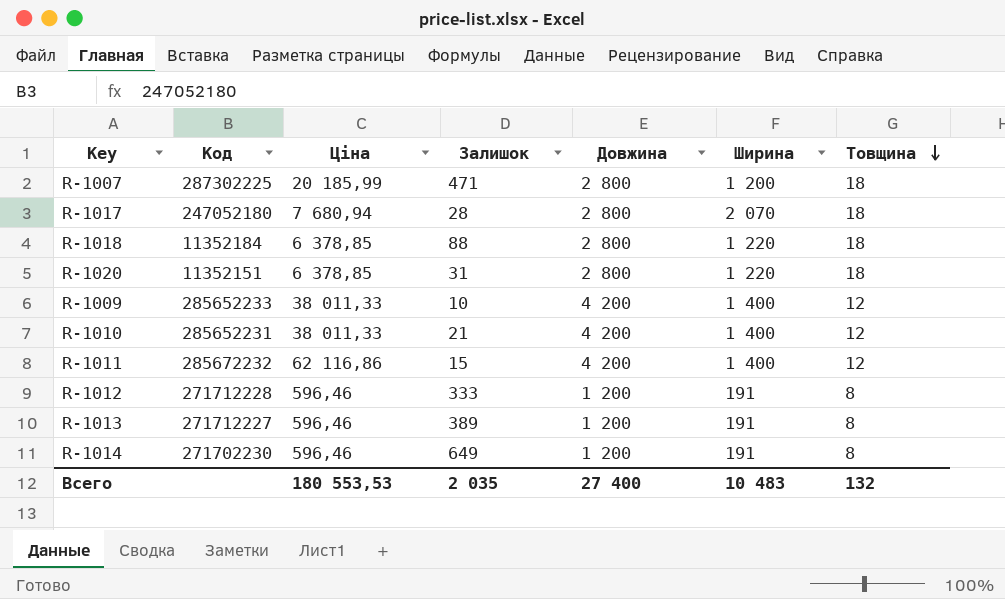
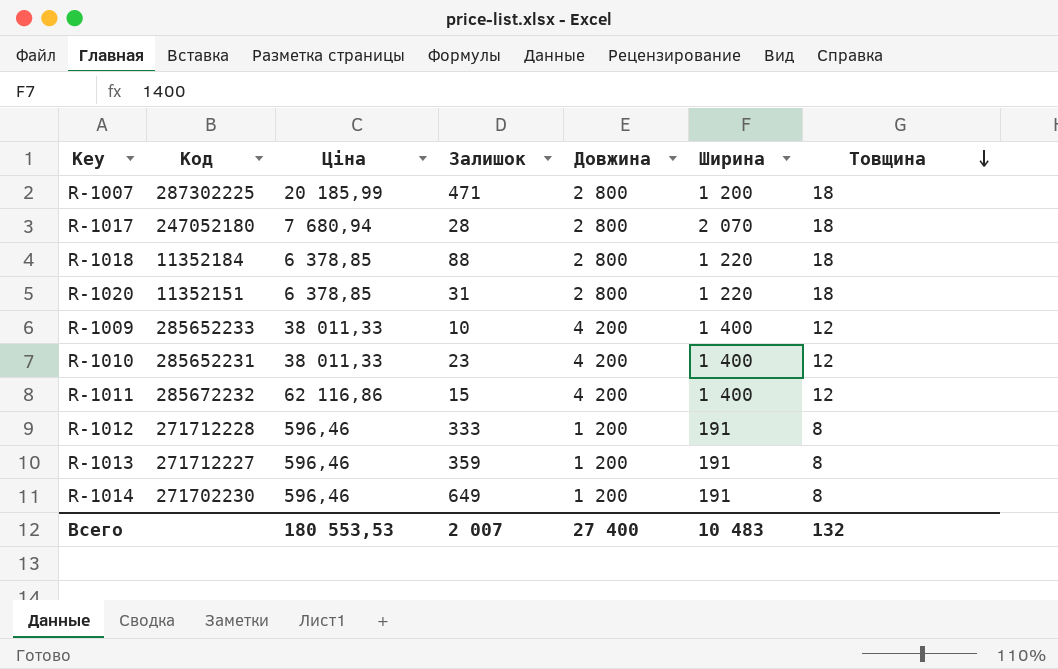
R-1010 | Залишок: 21 -> 23
R-1013 | Залишок: 389 -> 359
Всего | Залишок: 2 035 -> 2 007

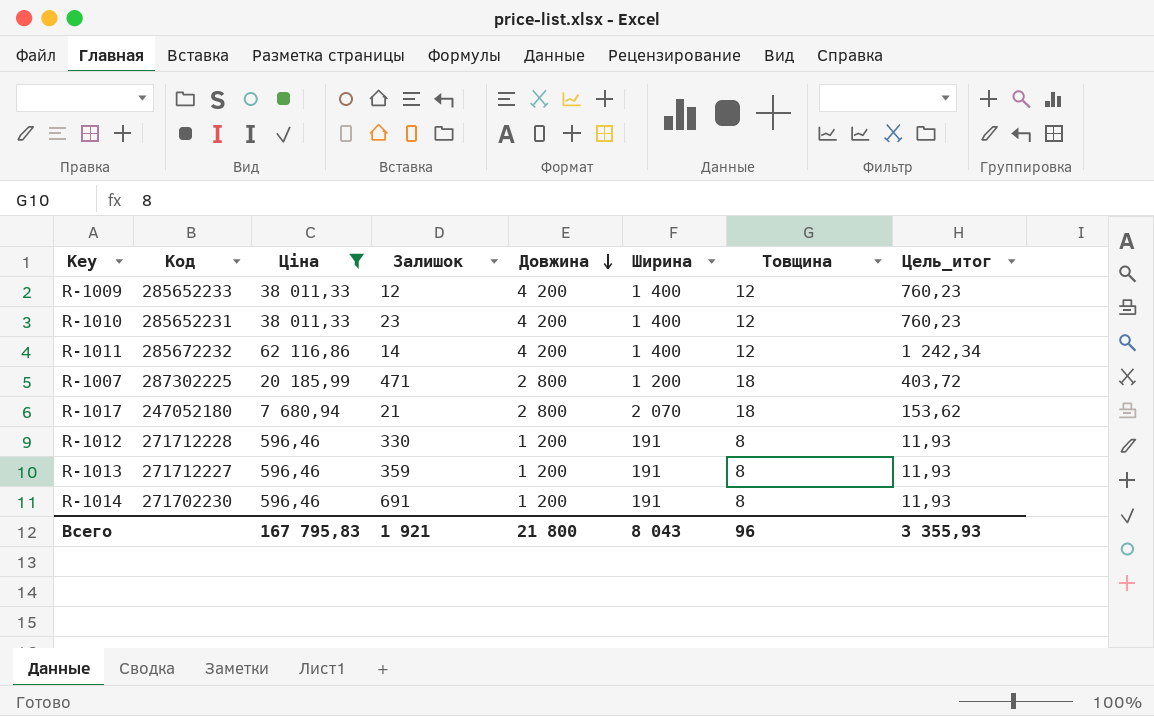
filter: none -> Ціна != 6 378,85
row order: Товщина descending -> Довжина descending
column Цель_итог | formula: none -> [Ціна] * 0,02
R-1009 | Залишок: 10 -> 12
R-1011 | Залишок: 15 -> 14
R-1017 | Залишок: 28 -> 21
R-1012 | Залишок: 333 -> 330
R-1014 | Залишок: 649 -> 691
Всего | Ціна: 180 553,53 -> 167 795,83
Всего | Залишок: 2 007 -> 1 921
Всего | Довжина: 27 400 -> 21 800
Всего | Ширина: 10 483 -> 8 043
Всего | Товщина: 132 -> 96

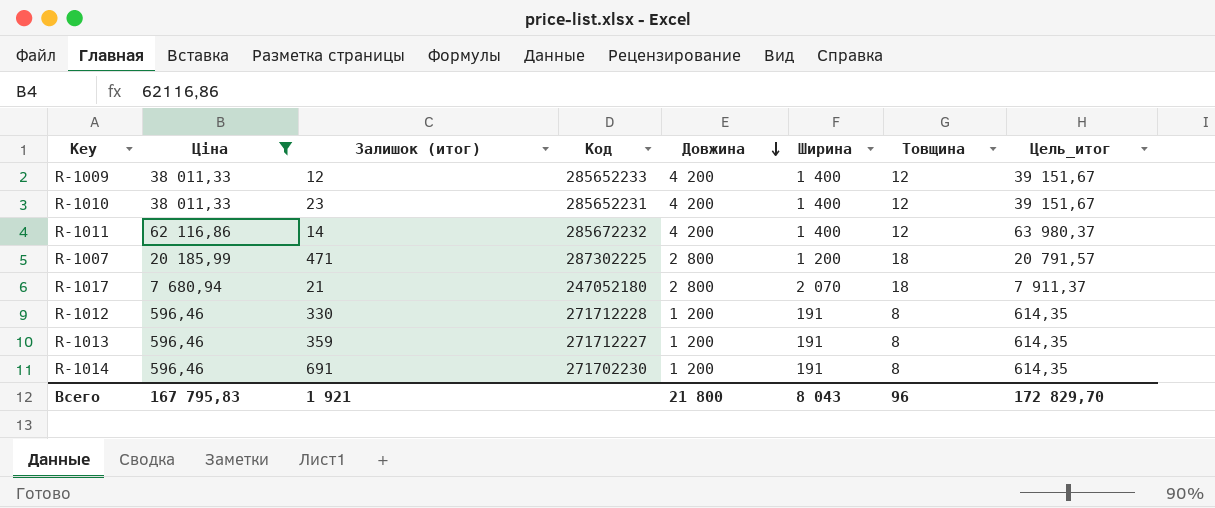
column name: Залишок -> Залишок (итог)
column Код | position: 2 -> 4
column Цель_итог | formula: [Ціна] * 0,02 -> [Ціна] * 1,03
Всего | Цель_итог: 3 355,93 -> 172 829,70

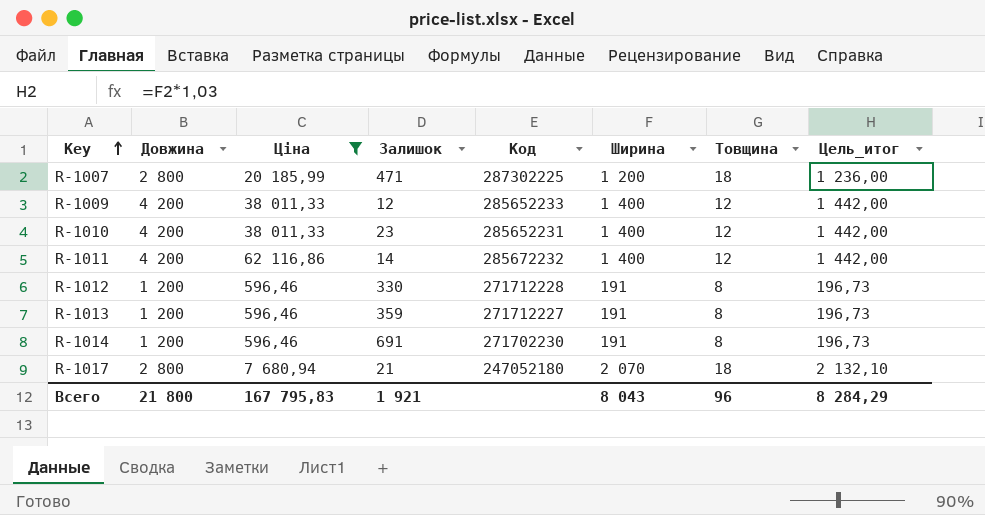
row order: Довжина descending -> Key ascending
column Довжина | position: 5 -> 2
column name: Залишок (итог) -> Залишок
column Цель_итог | formula: [Ціна] * 1,03 -> [Ширина] * 1,03
Всего | Цель_итог: 172 829,70 -> 8 284,29

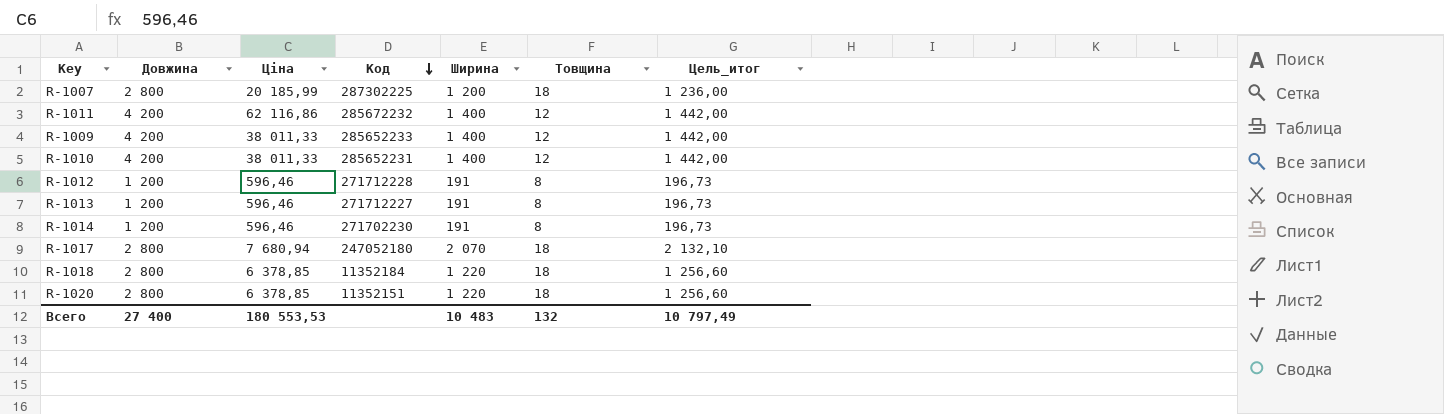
filter: Ціна != 6 378,85 -> none
row order: Key ascending -> Код descending
column Залишок | position: 4 -> none
Всего | Довжина: 21 800 -> 27 400
Всего | Ціна: 167 795,83 -> 180 553,53
Всего | Ширина: 8 043 -> 10 483
Всего | Товщина: 96 -> 132
Всего | Цель_итог: 8 284,29 -> 10 797,49

